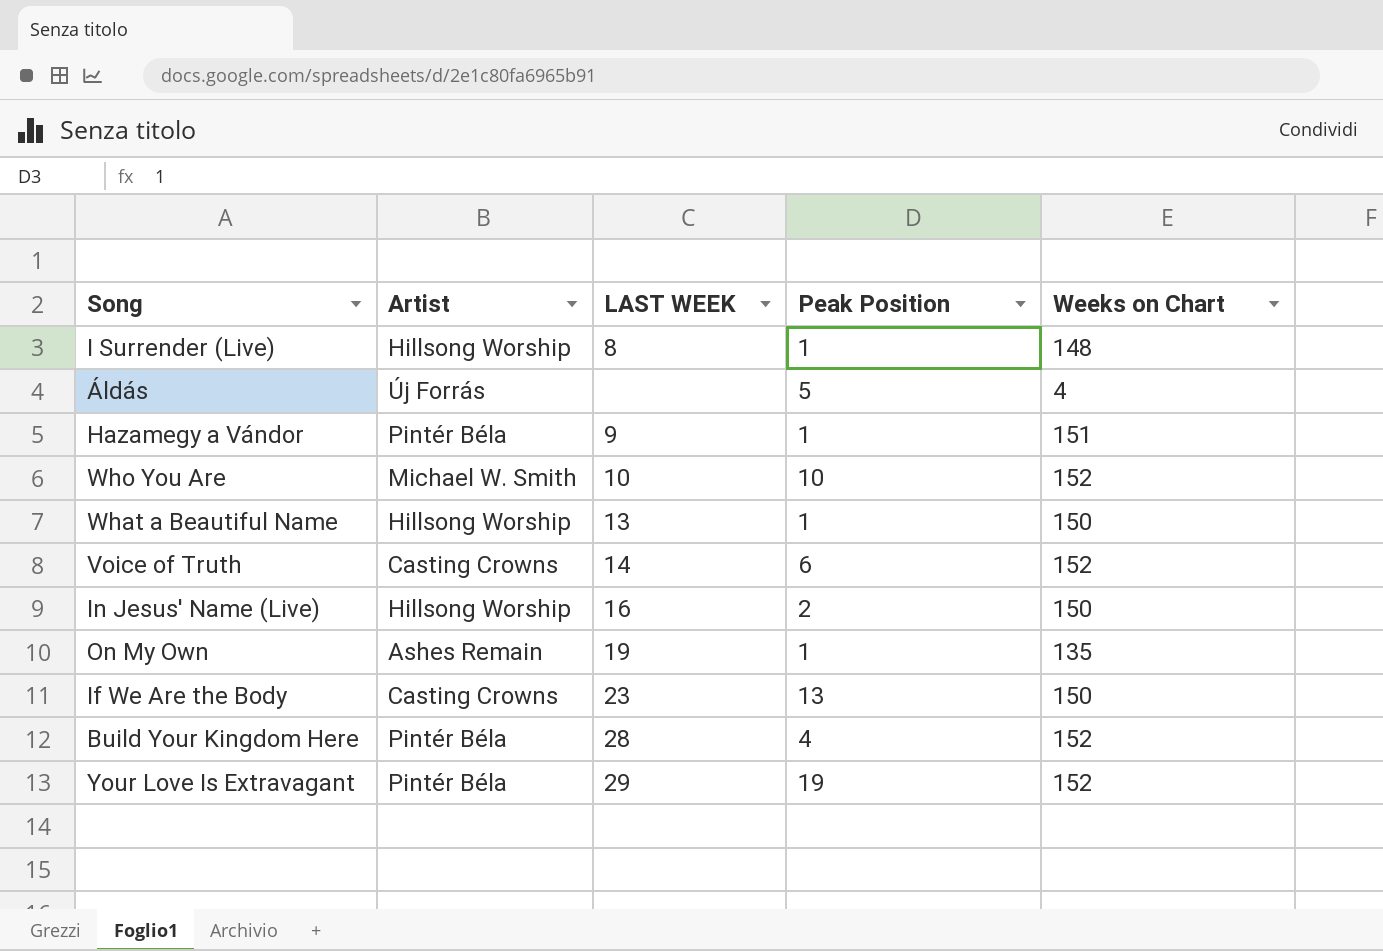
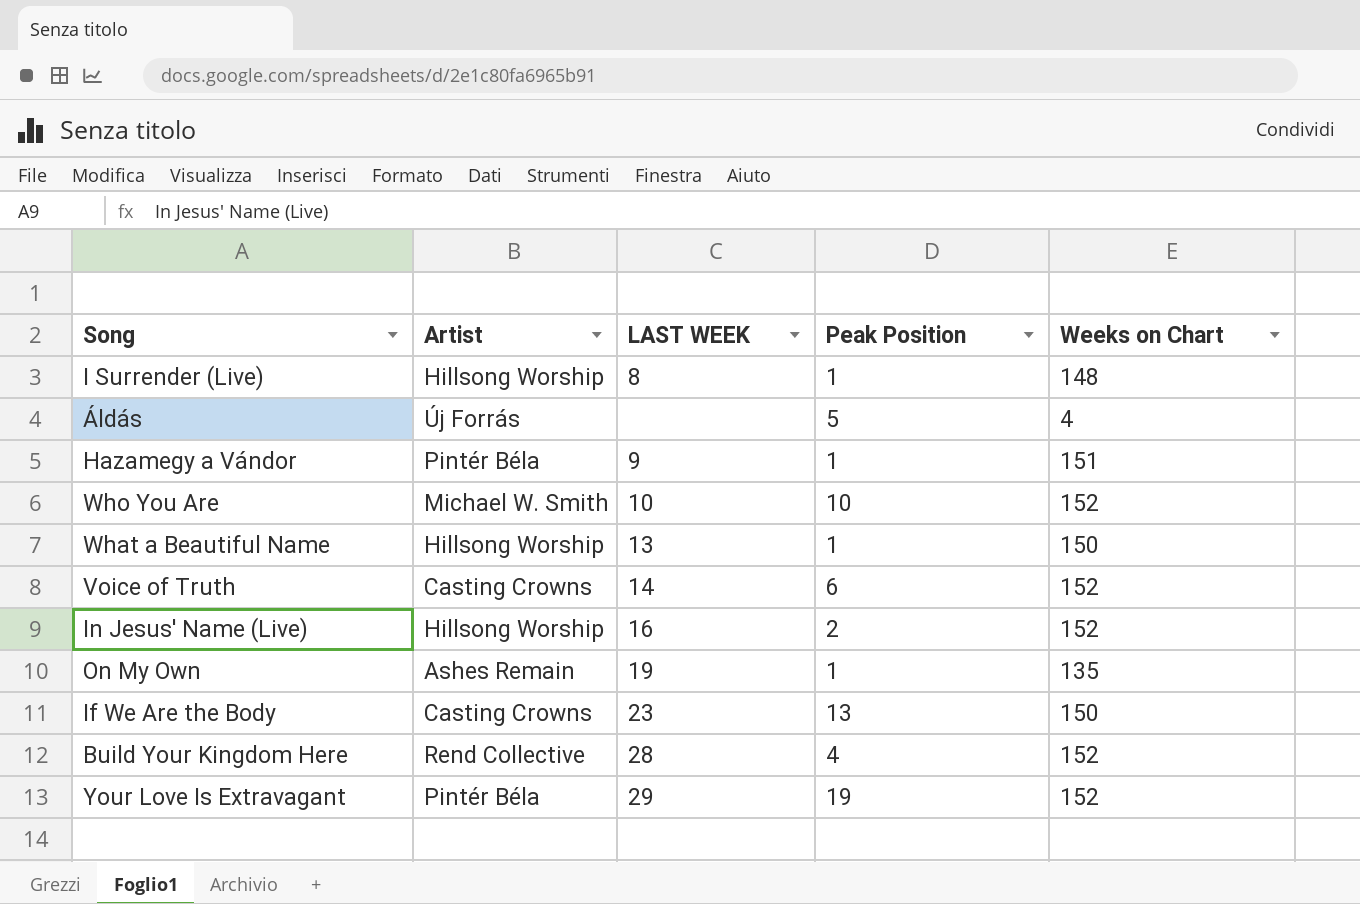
In Jesus' Name (Live) | Weeks on Chart: 150 -> 152
Build Your Kingdom Here | Artist: Pintér Béla -> Rend Collective

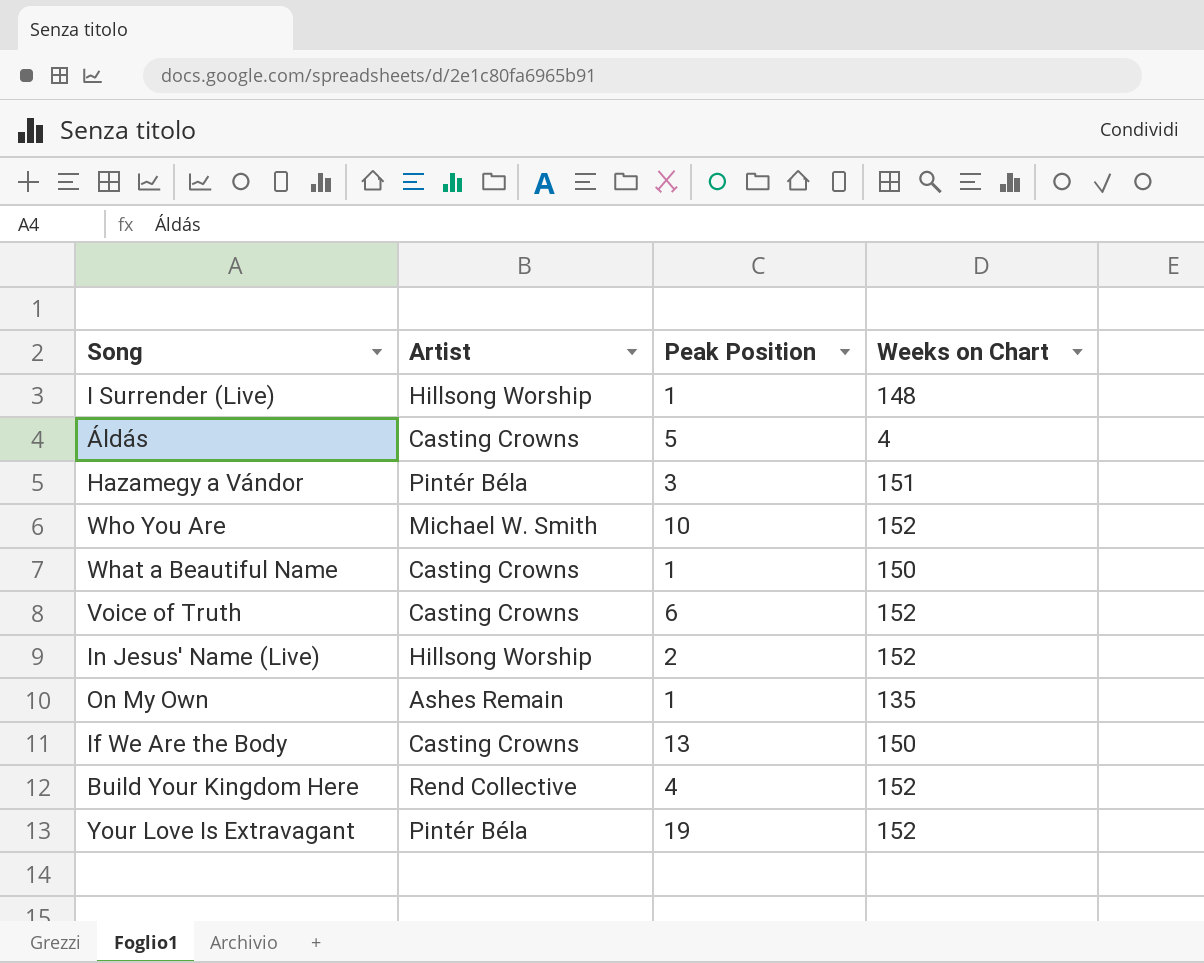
column LAST WEEK | position: 3 -> none
Áldás | Artist: Új Forrás -> Casting Crowns
Hazamegy a Vándor | Peak Position: 1 -> 3
What a Beautiful Name | Artist: Hillsong Worship -> Casting Crowns

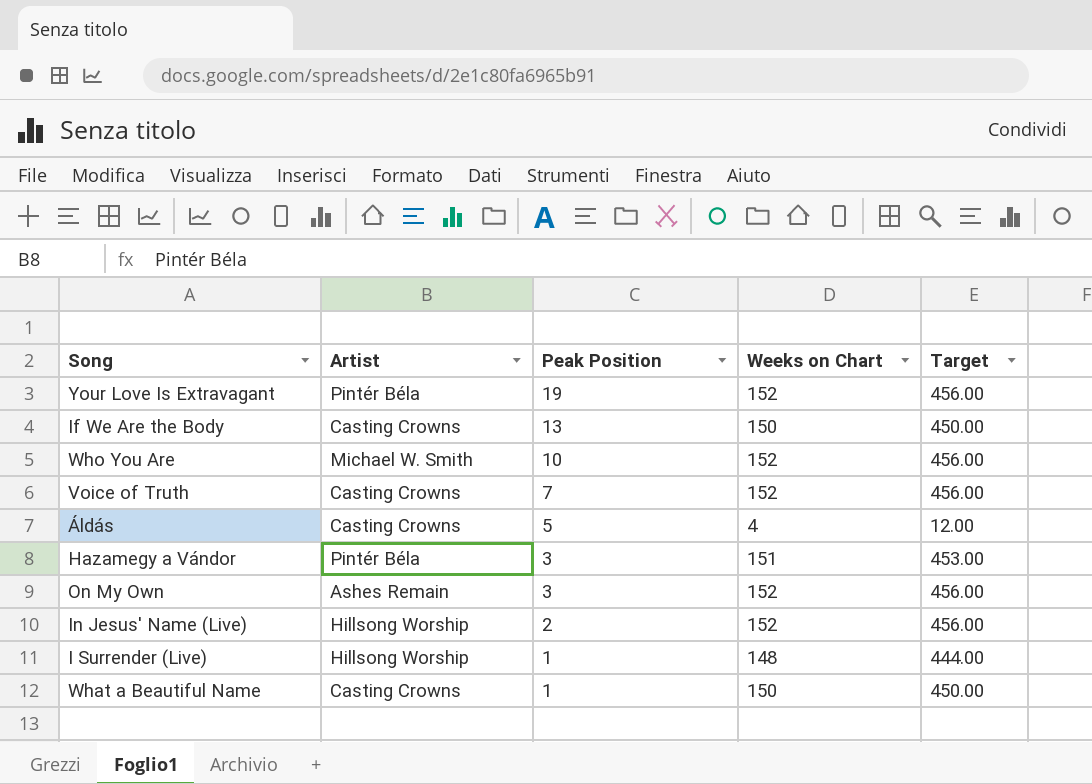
row order: none -> Peak Position descending
column Target | formula: none -> [Weeks on Chart] * 3
row Build Your Kingdom Here: Rend Collective | 4 | 152 -> none
Voice of Truth | Peak Position: 6 -> 7
On My Own | Peak Position: 1 -> 3
On My Own | Weeks on Chart: 135 -> 152

